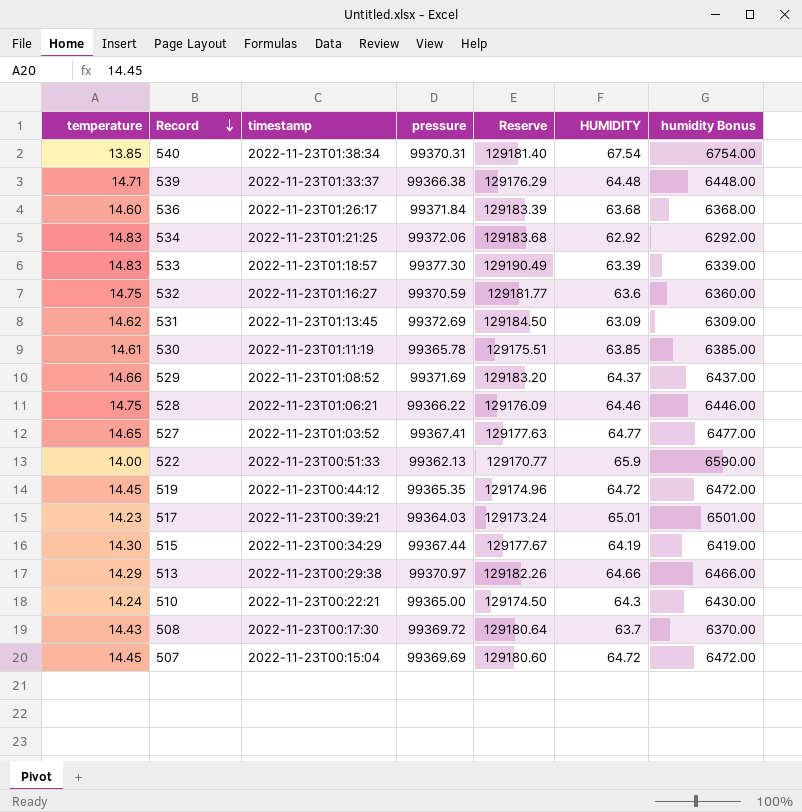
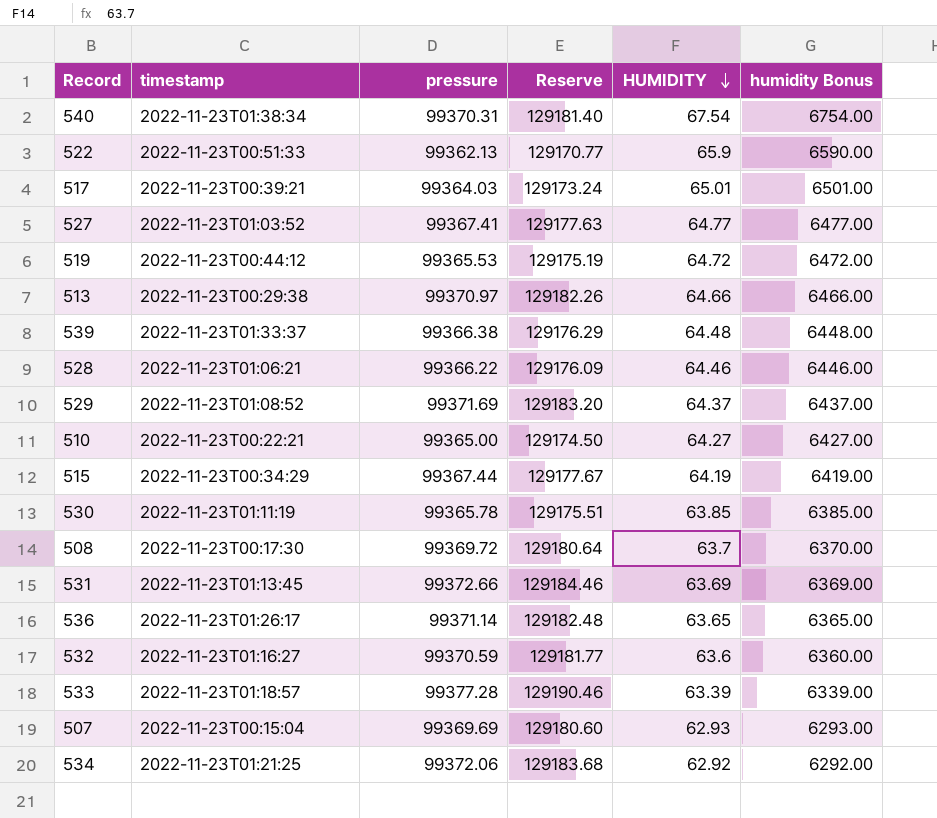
row order: Record descending -> HUMIDITY descending
column temperature | position: 1 -> none
519 | pressure: 99365.35 -> 99365.53
519 | Reserve: 129174.96 -> 129175.19
510 | HUMIDITY: 64.3 -> 64.27
510 | humidity Bonus: 6430.00 -> 6427.00
531 | pressure: 99372.69 -> 99372.66
531 | Reserve: 129184.50 -> 129184.46
531 | HUMIDITY: 63.09 -> 63.69
531 | humidity Bonus: 6309.00 -> 6369.00
536 | pressure: 99371.84 -> 99371.14
536 | Reserve: 129183.39 -> 129182.48
536 | HUMIDITY: 63.68 -> 63.65
536 | humidity Bonus: 6368.00 -> 6365.00
533 | pressure: 99377.30 -> 99377.28
533 | Reserve: 129190.49 -> 129190.46
507 | HUMIDITY: 64.72 -> 62.93
507 | humidity Bonus: 6472.00 -> 6293.00

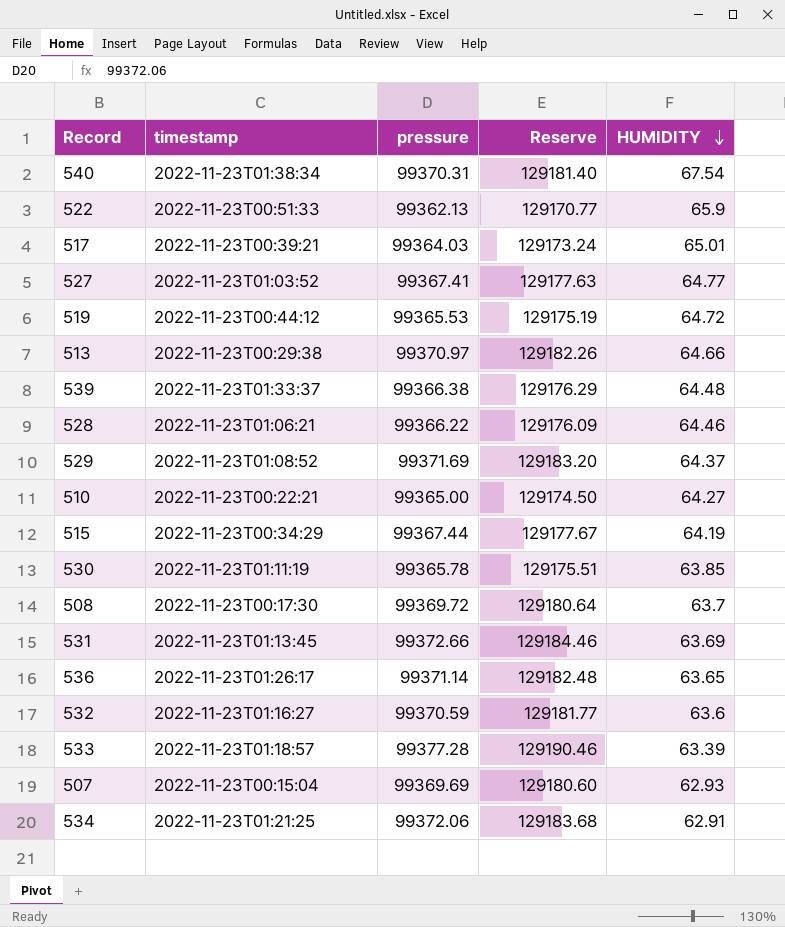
column humidity Bonus | formula: [HUMIDITY] * 100 -> none
534 | HUMIDITY: 62.92 -> 62.91

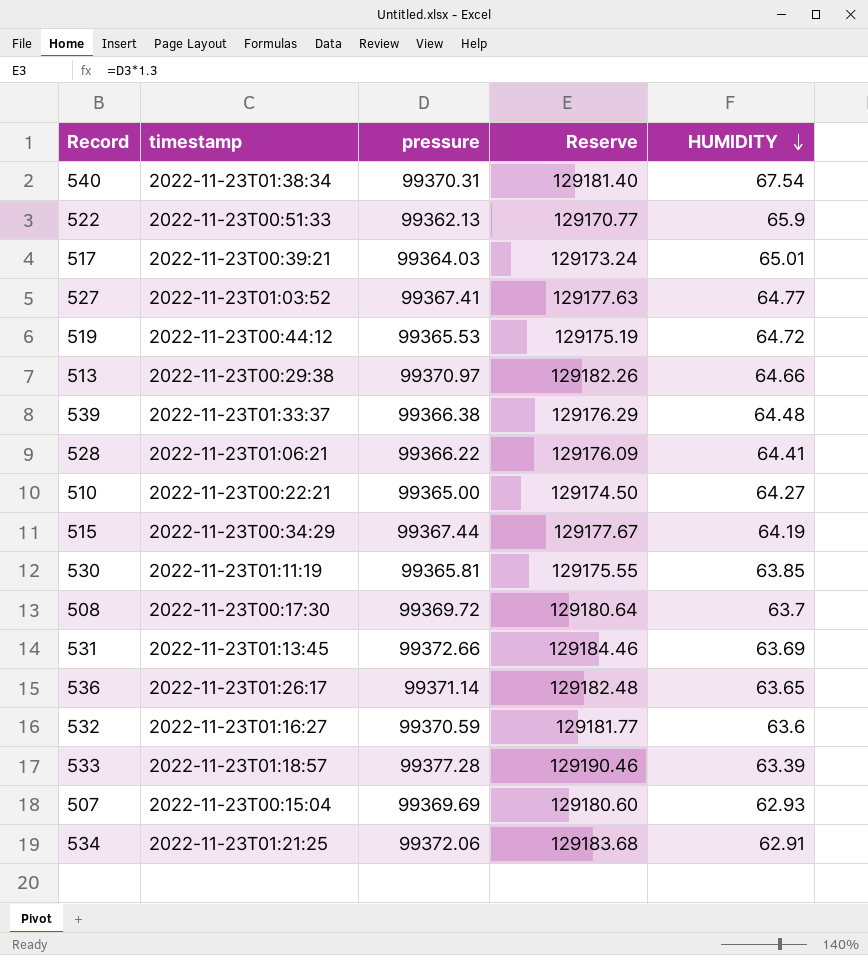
row 529: 2022-11-23T01:08:52 | 99371.69 | 129183.20 | 64.37 -> none
528 | HUMIDITY: 64.46 -> 64.41
530 | pressure: 99365.78 -> 99365.81
530 | Reserve: 129175.51 -> 129175.55

